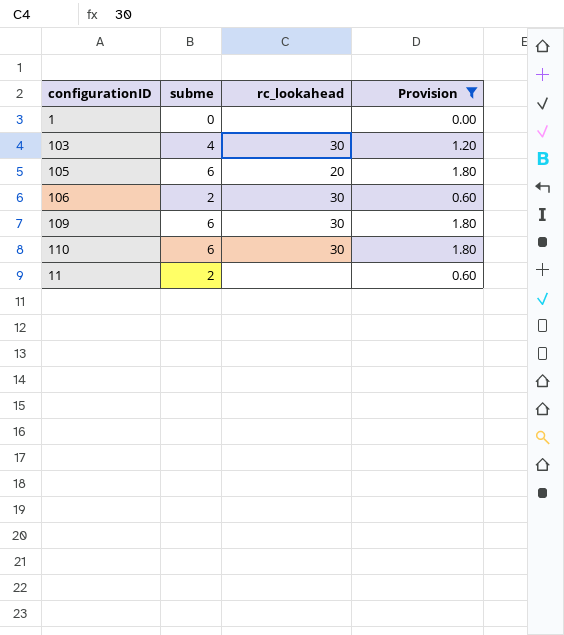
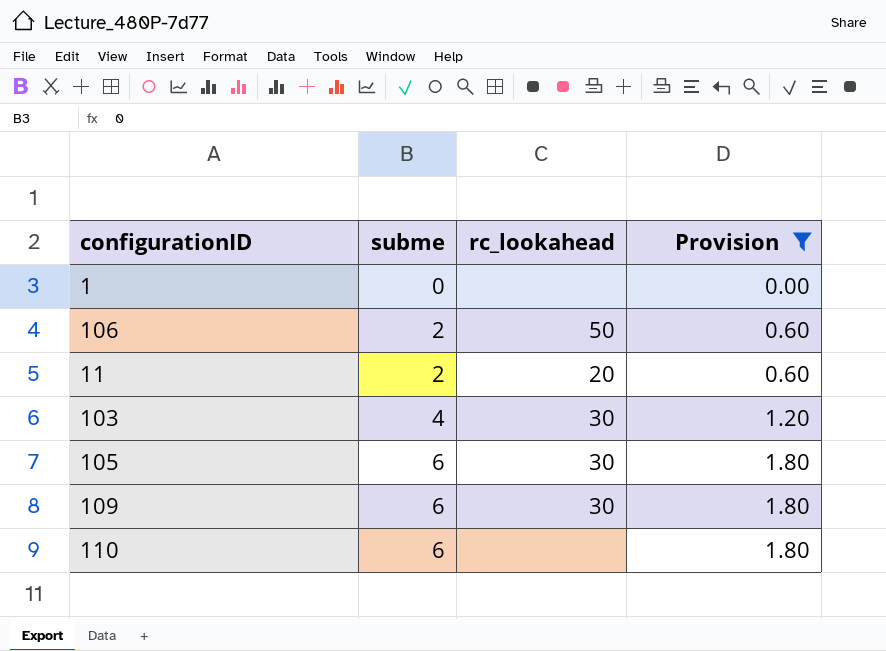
row order: none -> subme ascending
106 | rc_lookahead: 30 -> 50
11 | rc_lookahead: none -> 20
105 | rc_lookahead: 20 -> 30
110 | rc_lookahead: 30 -> none

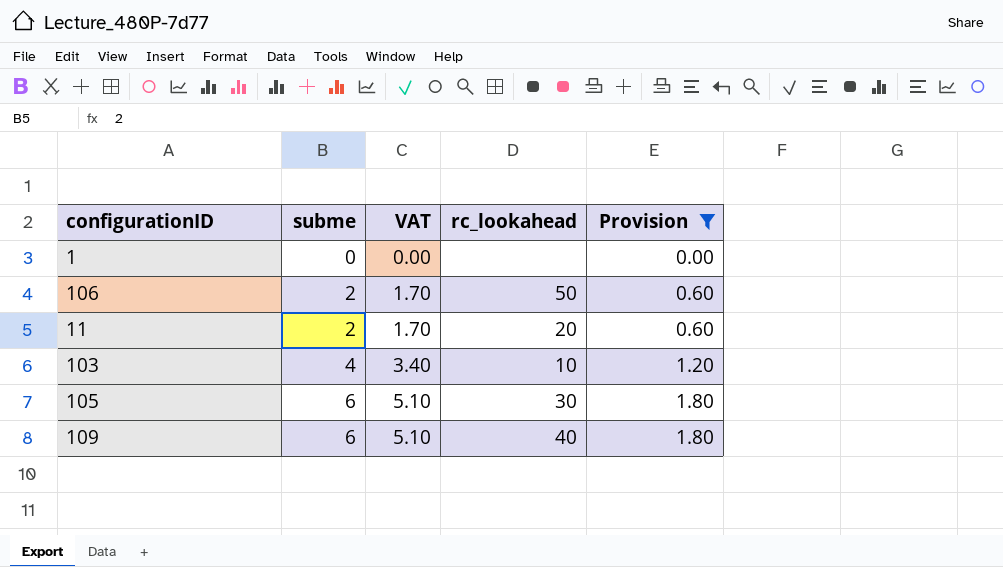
column VAT | formula: none -> [subme] * 0.85
row 110: 6 | none | 1.80 -> none
103 | rc_lookahead: 30 -> 10
109 | rc_lookahead: 30 -> 40

